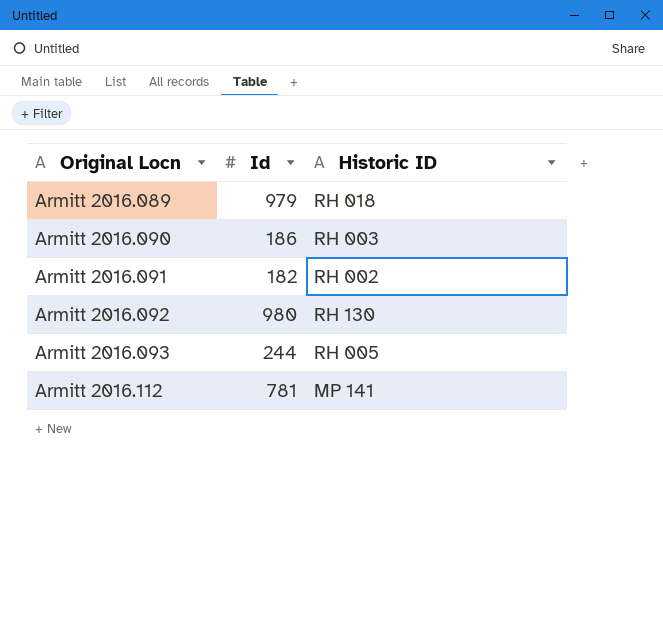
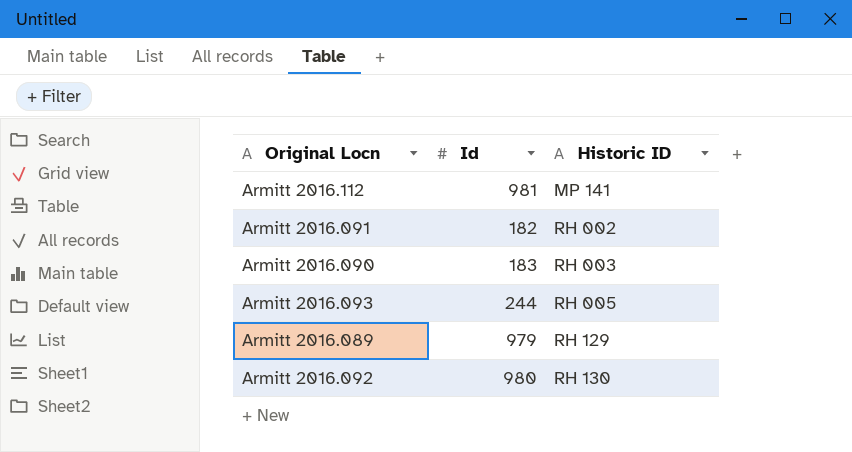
row order: Original Locn ascending -> Historic ID ascending
Armitt 2016.112 | Id: 781 -> 981
Armitt 2016.090 | Id: 186 -> 183
Armitt 2016.089 | Historic ID: RH 018 -> RH 129

